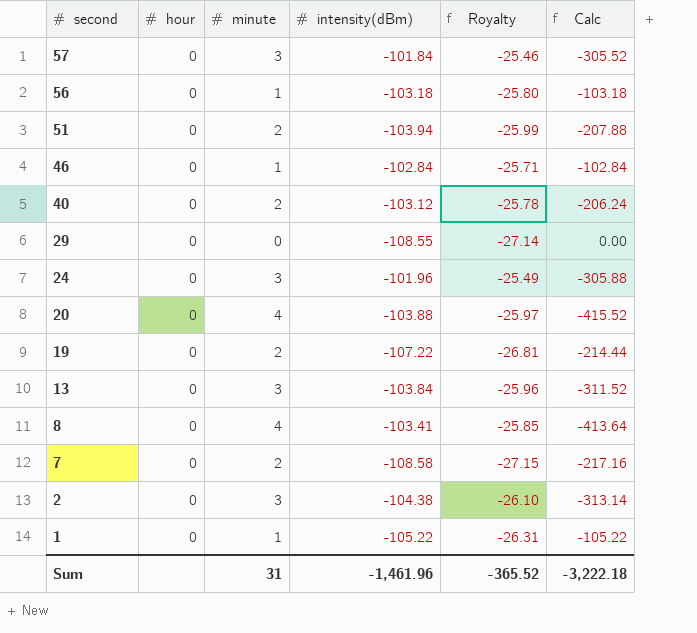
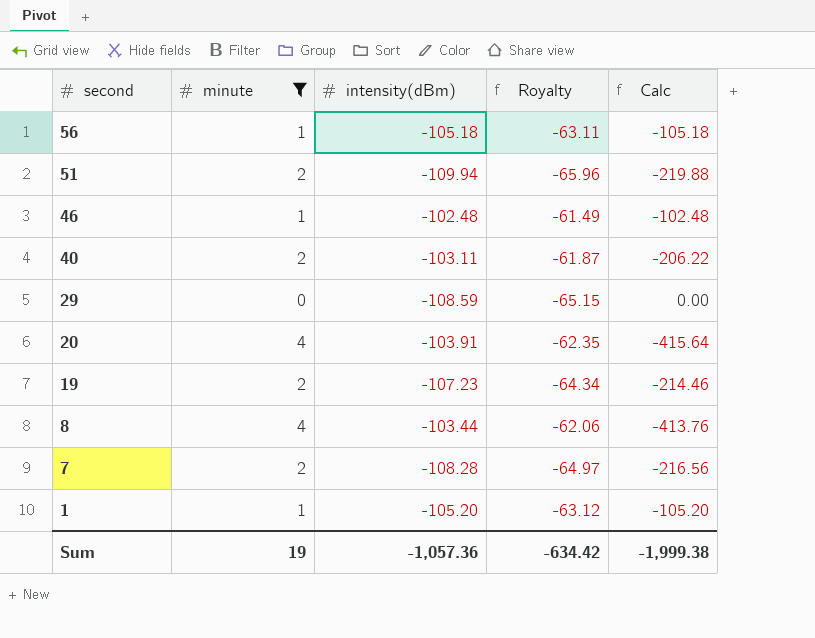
filter: none -> minute != 3
column hour | position: 2 -> none
column Royalty | formula: [intensity(dBm)] * 0.25 -> [intensity(dBm)] * 0.6
56 | intensity(dBm): -103.18 -> -105.18
56 | Calc: -103.18 -> -105.18
51 | intensity(dBm): -103.94 -> -109.94
51 | Calc: -207.88 -> -219.88
46 | intensity(dBm): -102.84 -> -102.48
46 | Calc: -102.84 -> -102.48
40 | intensity(dBm): -103.12 -> -103.11
40 | Calc: -206.24 -> -206.22
29 | intensity(dBm): -108.55 -> -108.59
20 | intensity(dBm): -103.88 -> -103.91
20 | Calc: -415.52 -> -415.64
19 | intensity(dBm): -107.22 -> -107.23
19 | Calc: -214.44 -> -214.46
8 | intensity(dBm): -103.41 -> -103.44
8 | Calc: -413.64 -> -413.76
7 | intensity(dBm): -108.58 -> -108.28
7 | Calc: -217.16 -> -216.56
1 | intensity(dBm): -105.22 -> -105.20
1 | Calc: -105.22 -> -105.20
Sum | minute: 31 -> 19
Sum | intensity(dBm): -1,461.96 -> -1,057.36
Sum | Royalty: -365.52 -> -634.42
Sum | Calc: -3,222.18 -> -1,999.38

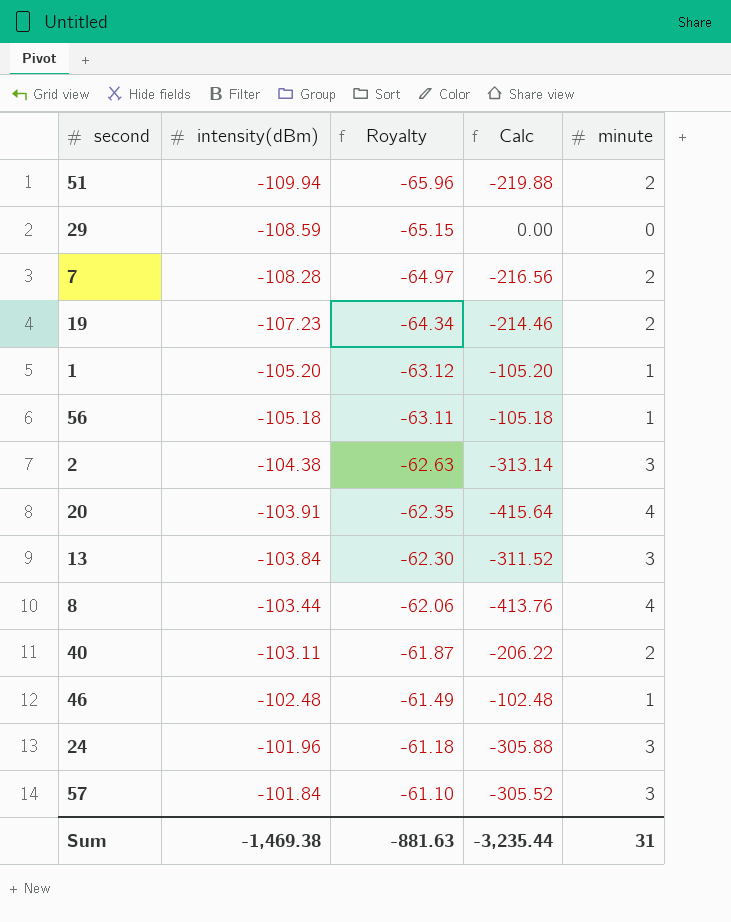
filter: minute != 3 -> none
row order: second descending -> intensity(dBm) ascending
column minute | position: 2 -> 5
Sum | intensity(dBm): -1,057.36 -> -1,469.38
Sum | Royalty: -634.42 -> -881.63
Sum | Calc: -1,999.38 -> -3,235.44
Sum | minute: 19 -> 31

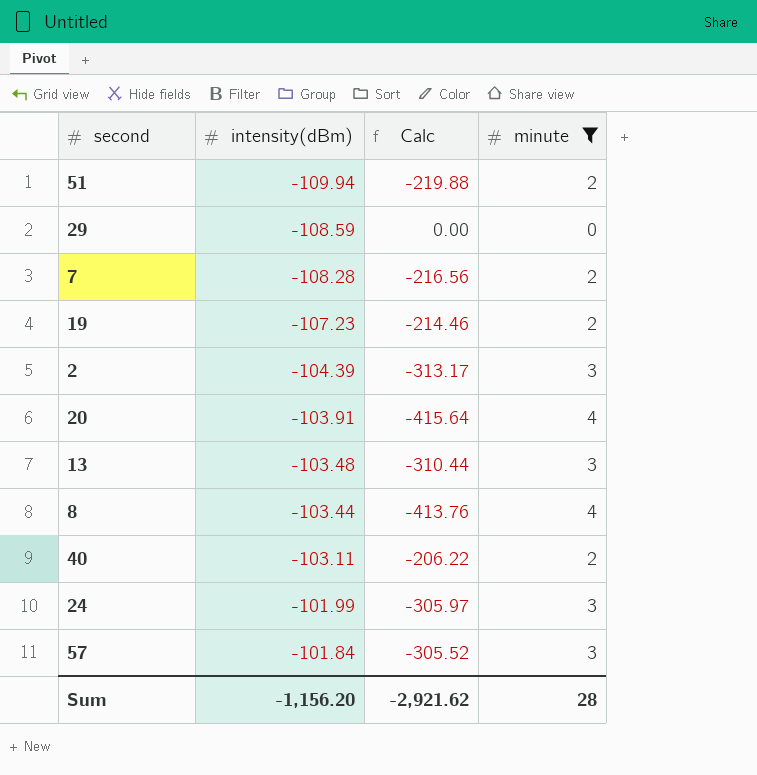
filter: none -> minute != 1
column Royalty | formula: [intensity(dBm)] * 0.6 -> none
2 | intensity(dBm): -104.38 -> -104.39
2 | Calc: -313.14 -> -313.17
13 | intensity(dBm): -103.84 -> -103.48
13 | Calc: -311.52 -> -310.44
24 | intensity(dBm): -101.96 -> -101.99
24 | Calc: -305.88 -> -305.97
Sum | intensity(dBm): -1,469.38 -> -1,156.20
Sum | Calc: -3,235.44 -> -2,921.62
Sum | minute: 31 -> 28

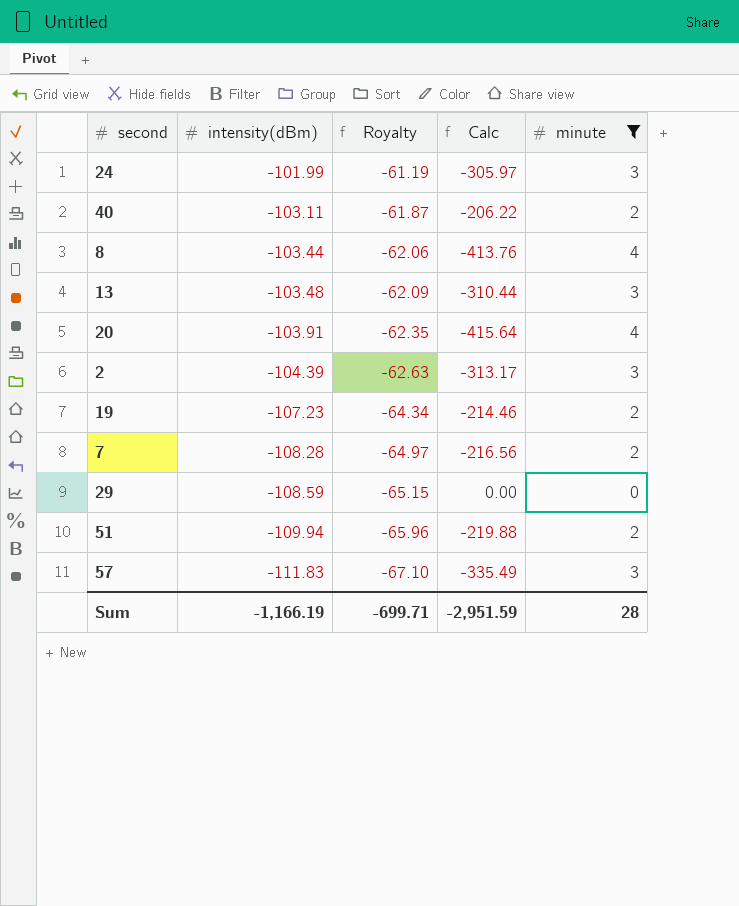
row order: intensity(dBm) ascending -> intensity(dBm) descending
column Royalty | formula: none -> [intensity(dBm)] * 0.6
57 | intensity(dBm): -101.84 -> -111.83
57 | Calc: -305.52 -> -335.49
Sum | intensity(dBm): -1,156.20 -> -1,166.19
Sum | Calc: -2,921.62 -> -2,951.59

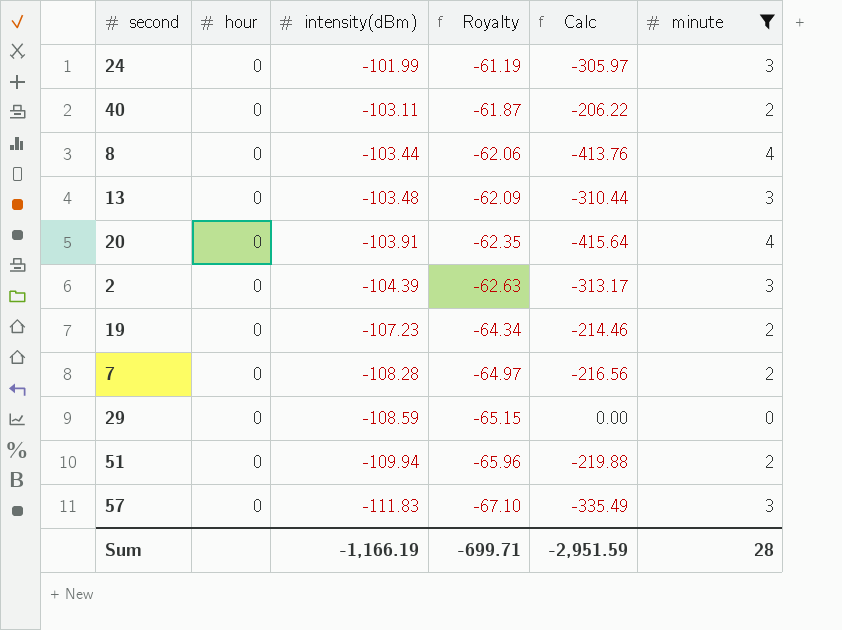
column hour | position: none -> 2

